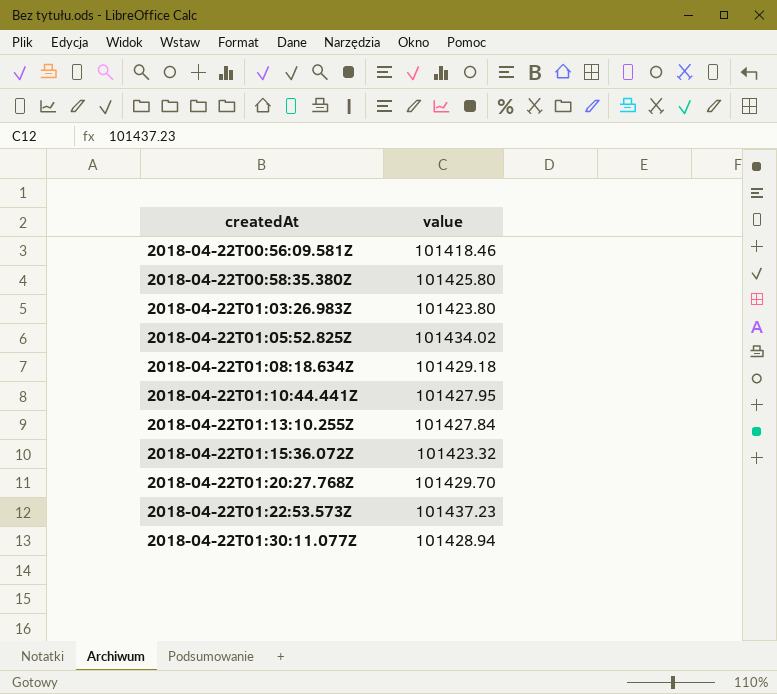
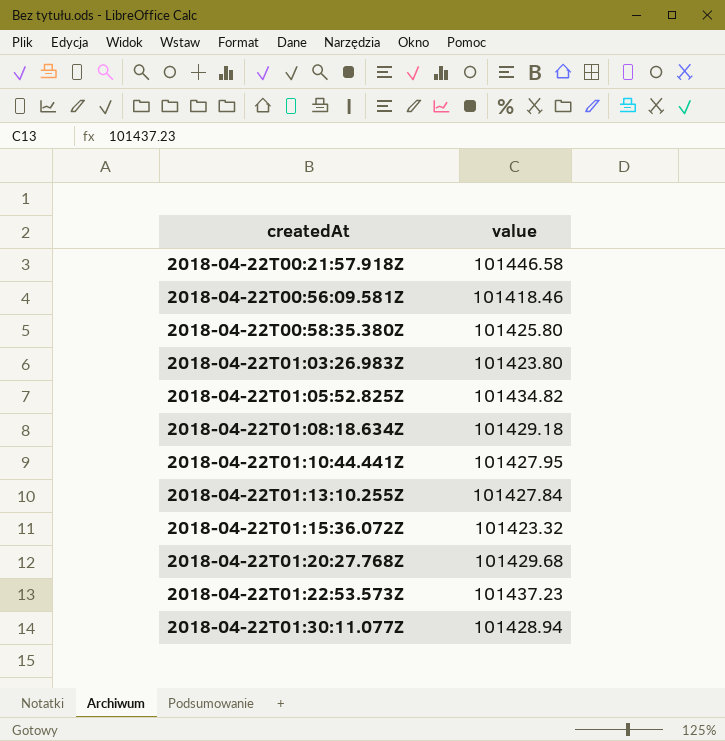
row 2018-04-22T00:21:57.918Z: none -> 101446.58
2018-04-22T01:05:52.825Z | value: 101434.02 -> 101434.82
2018-04-22T01:20:27.768Z | value: 101429.70 -> 101429.68

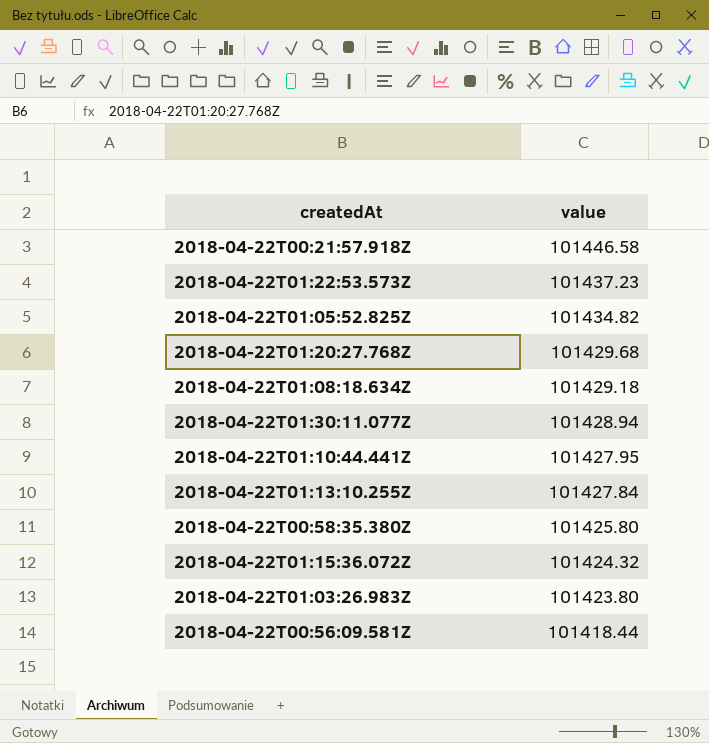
row order: createdAt ascending -> value descending
2018-04-22T01:15:36.072Z | value: 101423.32 -> 101424.32
2018-04-22T00:56:09.581Z | value: 101418.46 -> 101418.44

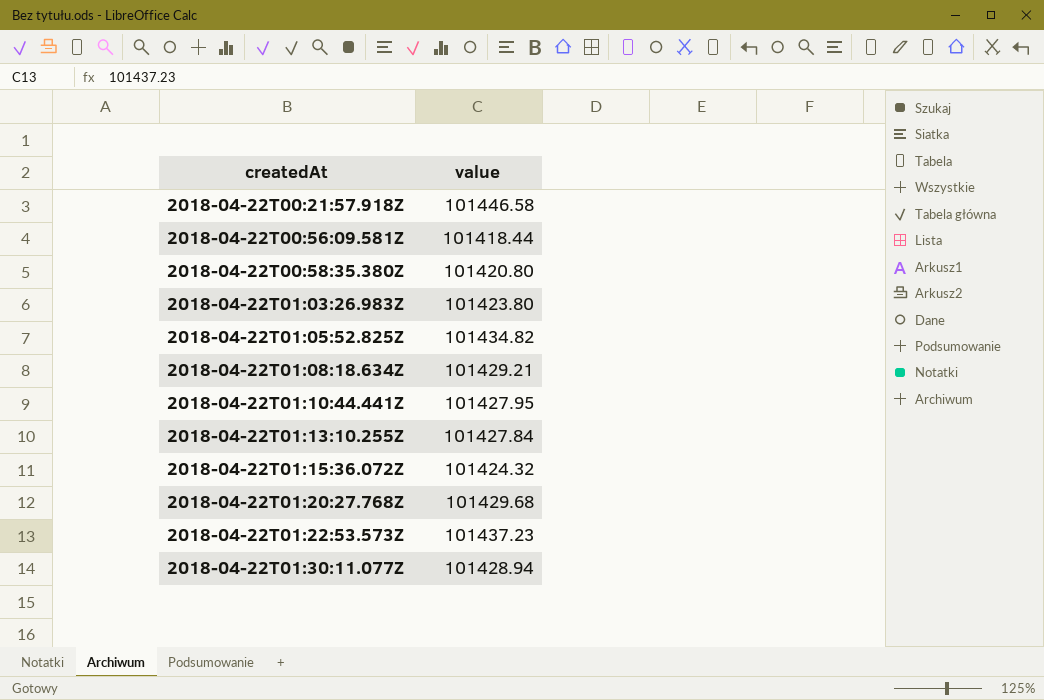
row order: value descending -> createdAt ascending
2018-04-22T00:58:35.380Z | value: 101425.80 -> 101420.80
2018-04-22T01:08:18.634Z | value: 101429.18 -> 101429.21

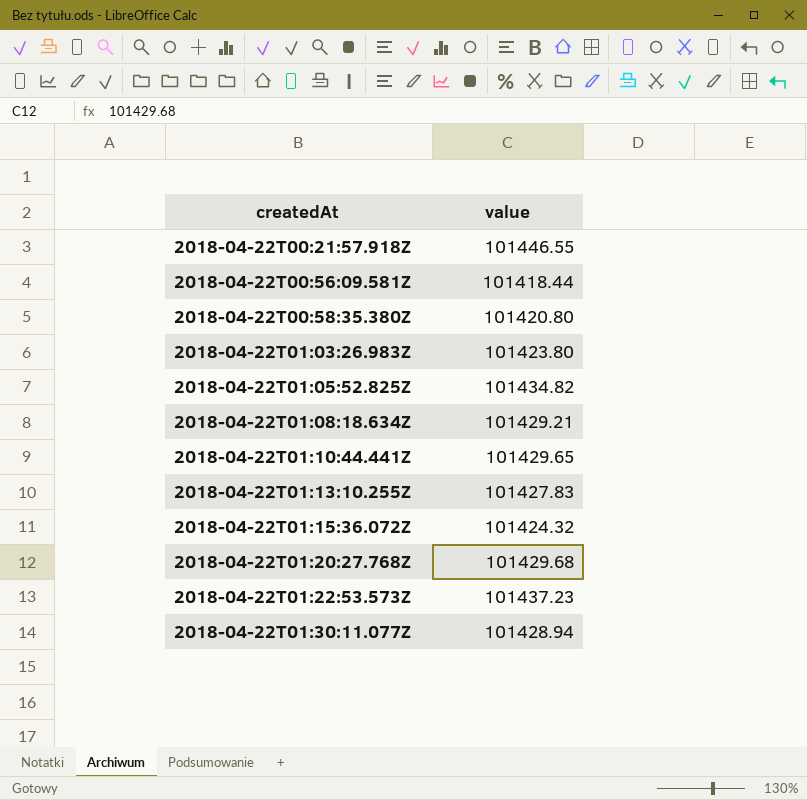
2018-04-22T00:21:57.918Z | value: 101446.58 -> 101446.55
2018-04-22T01:10:44.441Z | value: 101427.95 -> 101429.65
2018-04-22T01:13:10.255Z | value: 101427.84 -> 101427.83

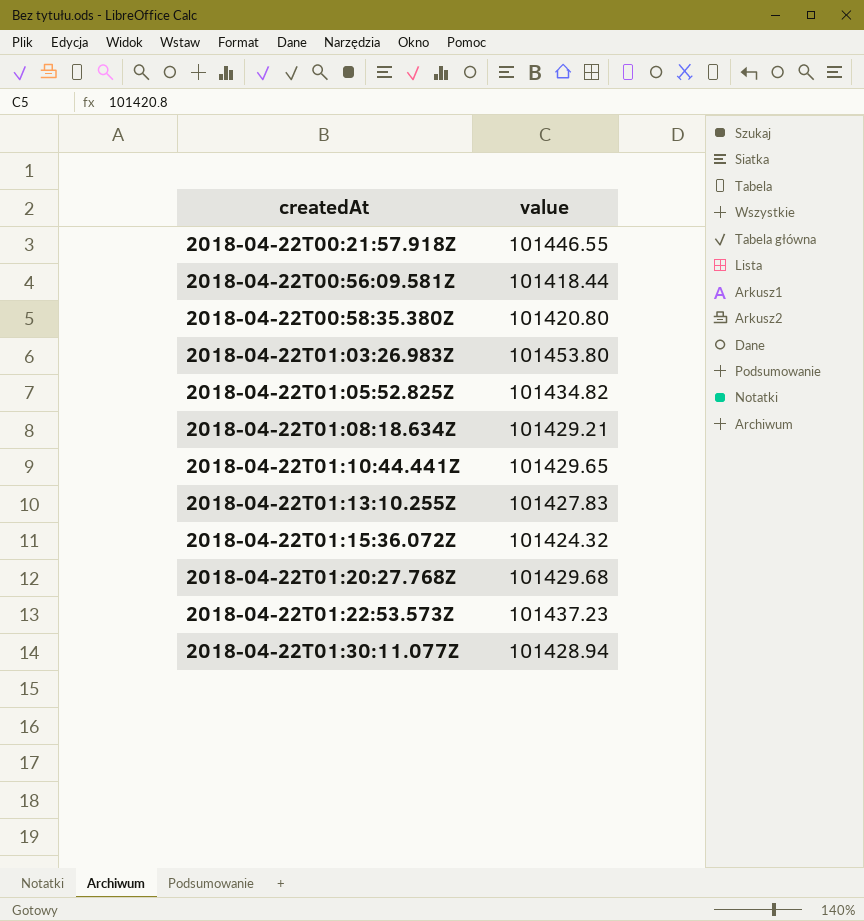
2018-04-22T01:03:26.983Z | value: 101423.80 -> 101453.80

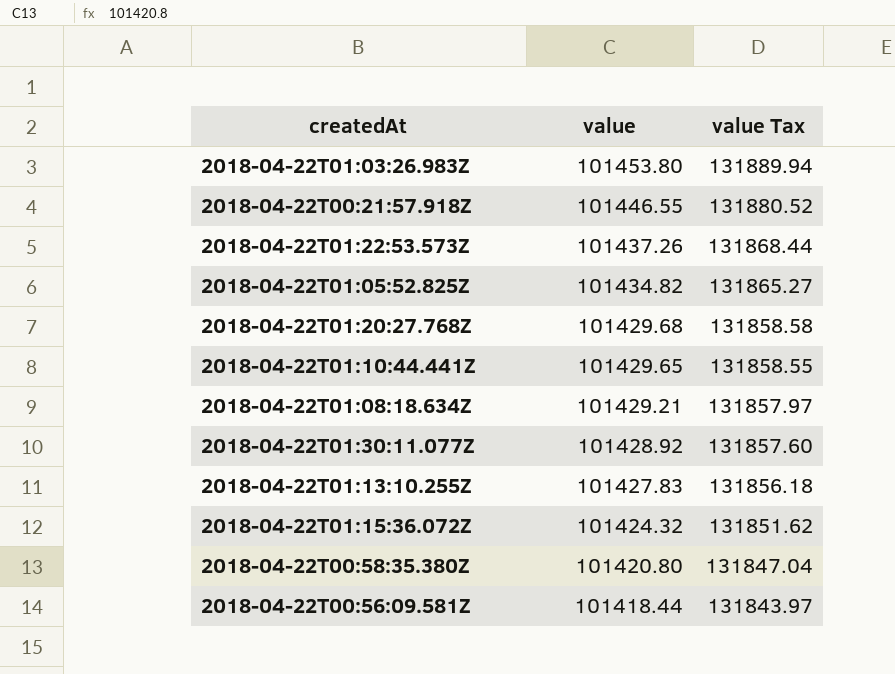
row order: createdAt ascending -> value descending
column value Tax | formula: none -> [value] * 1.3
2018-04-22T01:22:53.573Z | value: 101437.23 -> 101437.26
2018-04-22T01:30:11.077Z | value: 101428.94 -> 101428.92

